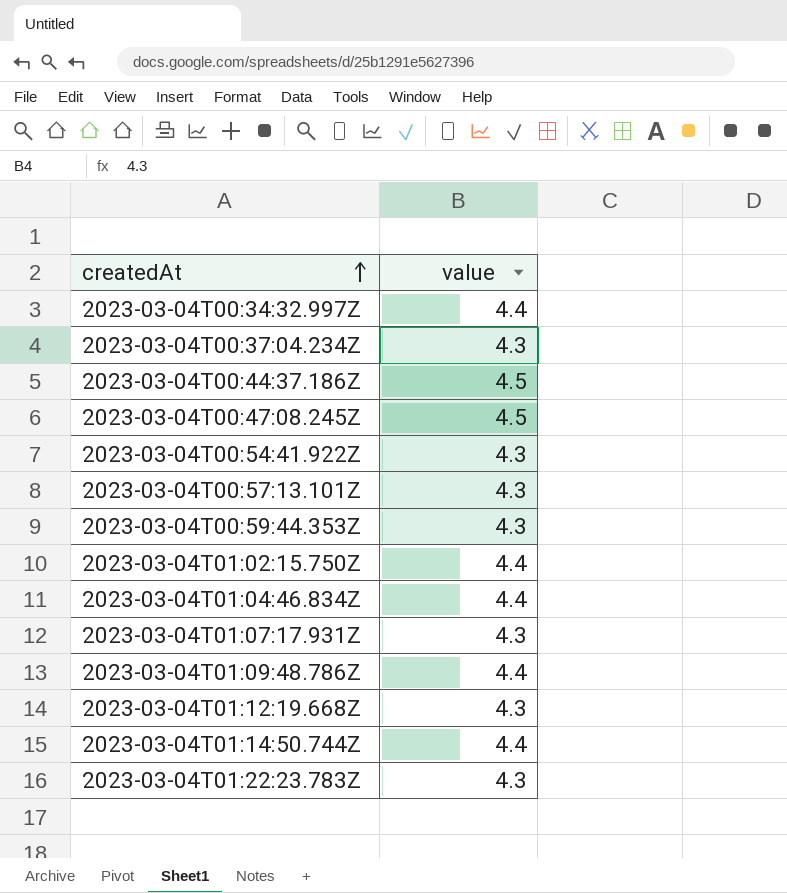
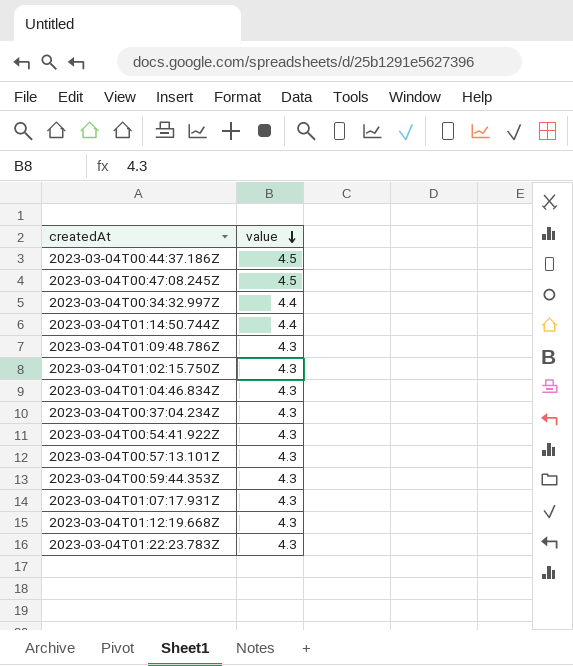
row order: createdAt ascending -> value descending
2023-03-04T01:09:48.786Z | value: 4.4 -> 4.3
2023-03-04T01:02:15.750Z | value: 4.4 -> 4.3
2023-03-04T01:04:46.834Z | value: 4.4 -> 4.3

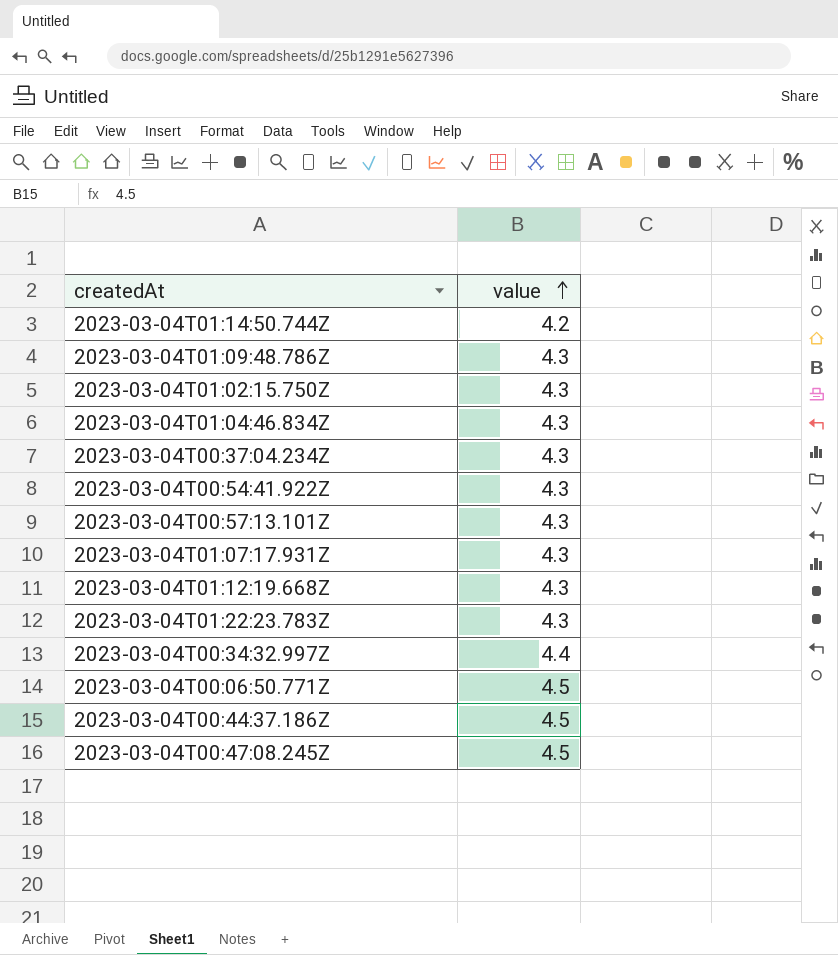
row order: value descending -> value ascending
row 2023-03-04T00:59:44.353Z: 4.3 -> none
2023-03-04T01:14:50.744Z | value: 4.4 -> 4.2
row 2023-03-04T00:06:50.771Z: none -> 4.5

